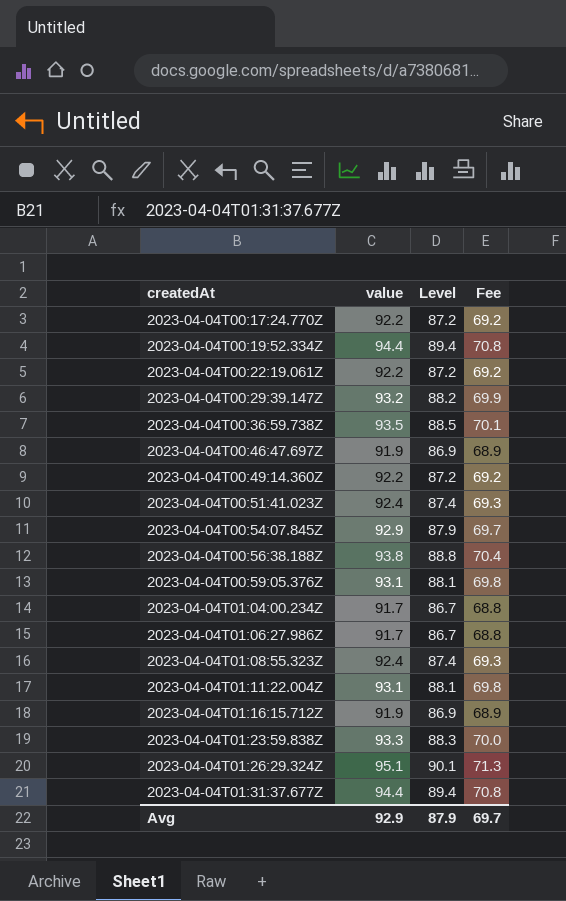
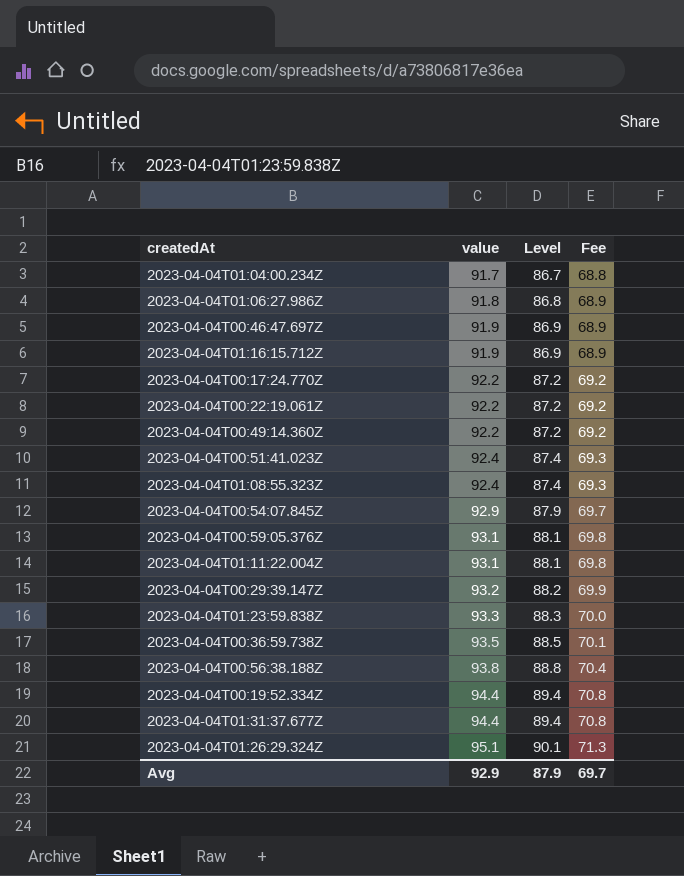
row order: createdAt ascending -> value ascending
2023-04-04T01:06:27.986Z | value: 91.7 -> 91.8
2023-04-04T01:06:27.986Z | Level: 86.7 -> 86.8
2023-04-04T01:06:27.986Z | Fee: 68.8 -> 68.9

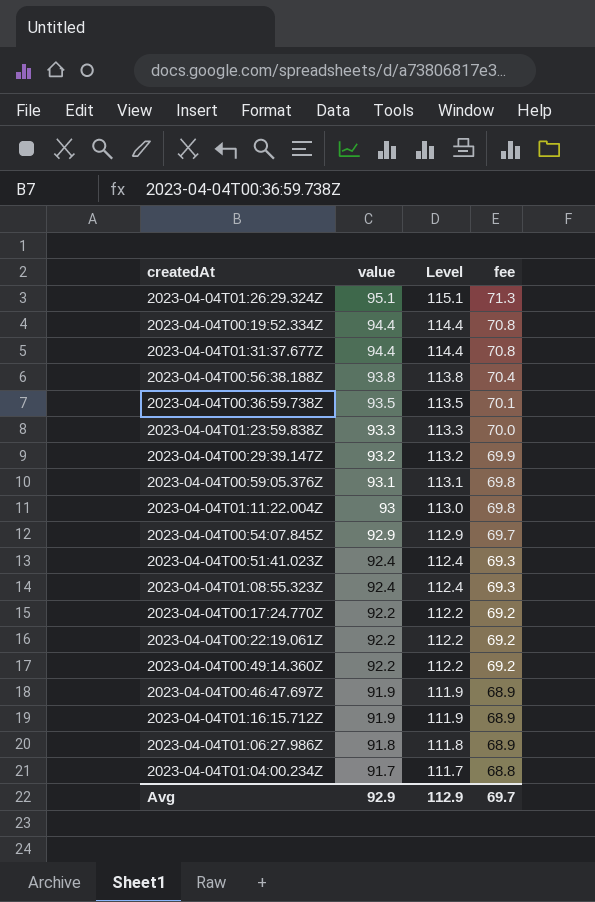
row order: value ascending -> value descending
column Level | formula: [value] - 5 -> [value] + 20
column name: Fee -> fee
2023-04-04T01:11:22.004Z | value: 93.1 -> 93
Avg | Level: 87.9 -> 112.9

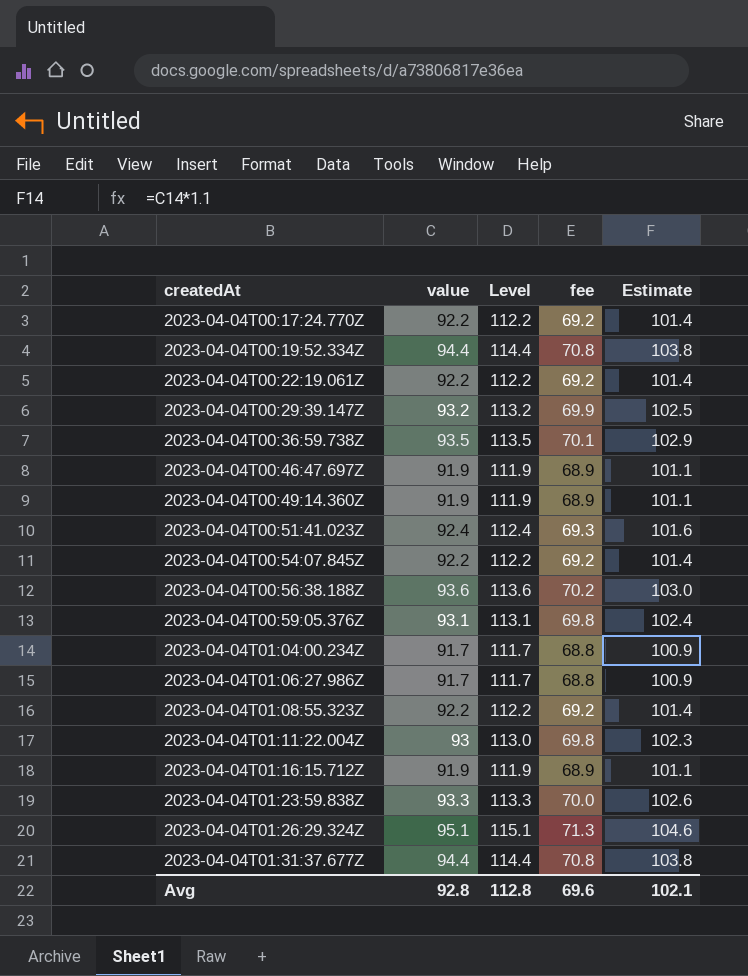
row order: value descending -> createdAt ascending
column Estimate | formula: none -> [value] * 1.1
2023-04-04T00:49:14.360Z | value: 92.2 -> 91.9
2023-04-04T00:49:14.360Z | Level: 112.2 -> 111.9
2023-04-04T00:49:14.360Z | fee: 69.2 -> 68.9
2023-04-04T00:54:07.845Z | value: 92.9 -> 92.2
2023-04-04T00:54:07.845Z | Level: 112.9 -> 112.2
2023-04-04T00:54:07.845Z | fee: 69.7 -> 69.2
2023-04-04T00:56:38.188Z | value: 93.8 -> 93.6
2023-04-04T00:56:38.188Z | Level: 113.8 -> 113.6
2023-04-04T00:56:38.188Z | fee: 70.4 -> 70.2
2023-04-04T01:06:27.986Z | value: 91.8 -> 91.7
2023-04-04T01:06:27.986Z | Level: 111.8 -> 111.7
2023-04-04T01:06:27.986Z | fee: 68.9 -> 68.8
2023-04-04T01:08:55.323Z | value: 92.4 -> 92.2
2023-04-04T01:08:55.323Z | Level: 112.4 -> 112.2
2023-04-04T01:08:55.323Z | fee: 69.3 -> 69.2
Avg | value: 92.9 -> 92.8
Avg | Level: 112.9 -> 112.8
Avg | fee: 69.7 -> 69.6

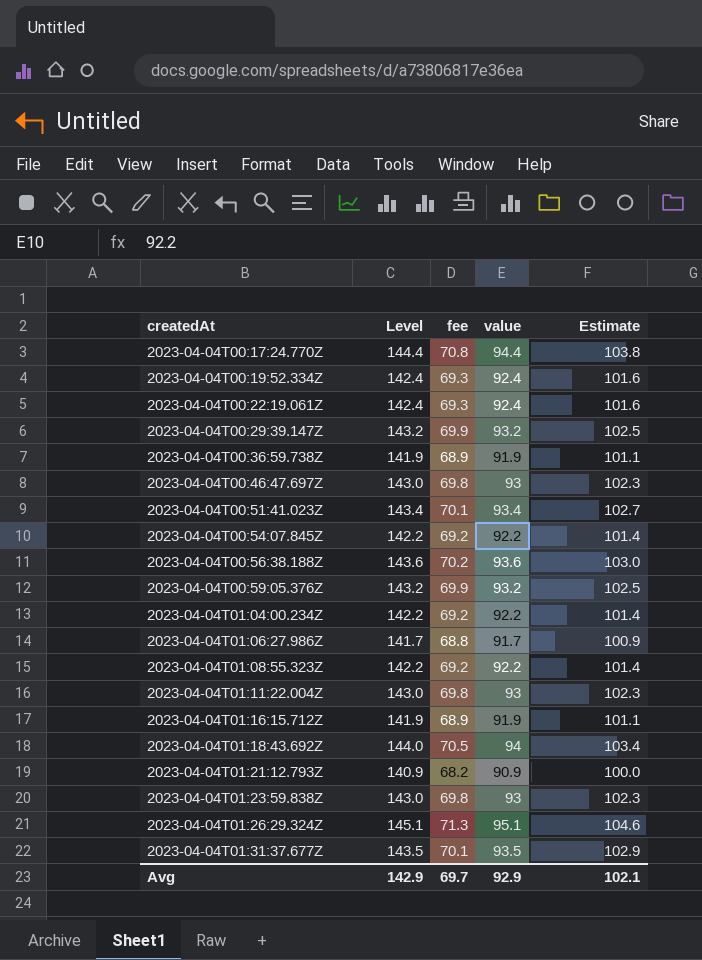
column Level | formula: [value] + 20 -> [value] + 50
column value | position: 2 -> 4
row 2023-04-04T00:49:14.360Z: 91.9 | 111.9 | 68.9 | 101.1 -> none
2023-04-04T00:17:24.770Z | fee: 69.2 -> 70.8
2023-04-04T00:17:24.770Z | value: 92.2 -> 94.4
2023-04-04T00:17:24.770Z | Estimate: 101.4 -> 103.8
2023-04-04T00:19:52.334Z | fee: 70.8 -> 69.3
2023-04-04T00:19:52.334Z | value: 94.4 -> 92.4
2023-04-04T00:19:52.334Z | Estimate: 103.8 -> 101.6
2023-04-04T00:22:19.061Z | fee: 69.2 -> 69.3
2023-04-04T00:22:19.061Z | value: 92.2 -> 92.4
2023-04-04T00:22:19.061Z | Estimate: 101.4 -> 101.6
2023-04-04T00:36:59.738Z | fee: 70.1 -> 68.9
2023-04-04T00:36:59.738Z | value: 93.5 -> 91.9
2023-04-04T00:36:59.738Z | Estimate: 102.9 -> 101.1
2023-04-04T00:46:47.697Z | fee: 68.9 -> 69.8
2023-04-04T00:46:47.697Z | value: 91.9 -> 93
2023-04-04T00:46:47.697Z | Estimate: 101.1 -> 102.3
2023-04-04T00:51:41.023Z | fee: 69.3 -> 70.1
2023-04-04T00:51:41.023Z | value: 92.4 -> 93.4
2023-04-04T00:51:41.023Z | Estimate: 101.6 -> 102.7
2023-04-04T00:59:05.376Z | fee: 69.8 -> 69.9
2023-04-04T00:59:05.376Z | value: 93.1 -> 93.2
2023-04-04T00:59:05.376Z | Estimate: 102.4 -> 102.5
2023-04-04T01:04:00.234Z | fee: 68.8 -> 69.2
2023-04-04T01:04:00.234Z | value: 91.7 -> 92.2
2023-04-04T01:04:00.234Z | Estimate: 100.9 -> 101.4
row 2023-04-04T01:18:43.692Z: none -> 144.0 | 70.5 | 94 | 103.4
row 2023-04-04T01:21:12.793Z: none -> 140.9 | 68.2 | 90.9 | 100.0
2023-04-04T01:23:59.838Z | fee: 70.0 -> 69.8
2023-04-04T01:23:59.838Z | value: 93.3 -> 93
2023-04-04T01:23:59.838Z | Estimate: 102.6 -> 102.3
2023-04-04T01:31:37.677Z | fee: 70.8 -> 70.1
2023-04-04T01:31:37.677Z | value: 94.4 -> 93.5
2023-04-04T01:31:37.677Z | Estimate: 103.8 -> 102.9
Avg | Level: 112.8 -> 142.9
Avg | fee: 69.6 -> 69.7
Avg | value: 92.8 -> 92.9

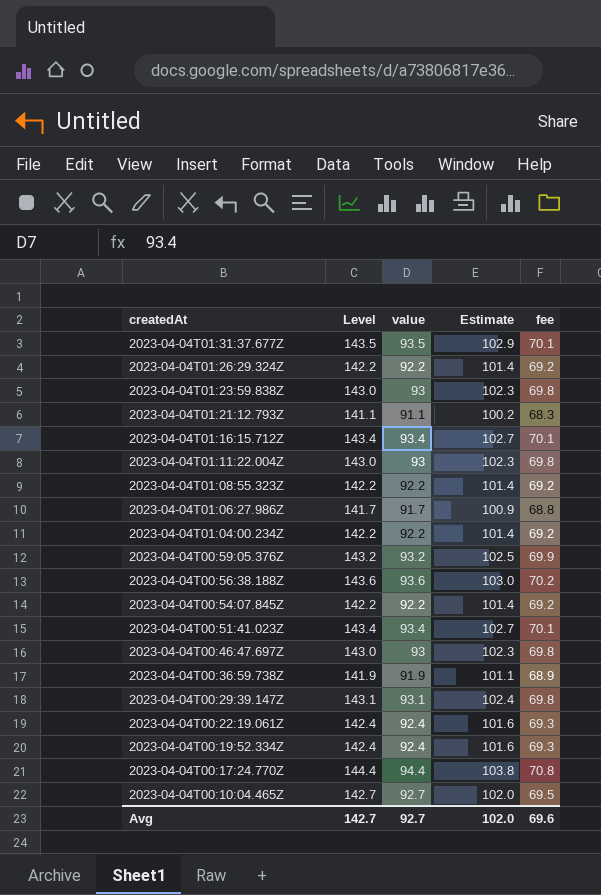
row order: createdAt ascending -> createdAt descending
column fee | position: 3 -> 5
row 2023-04-04T01:18:43.692Z: 144.0 | 70.5 | 94 | 103.4 -> none
2023-04-04T01:26:29.324Z | Level: 145.1 -> 142.2
2023-04-04T01:26:29.324Z | value: 95.1 -> 92.2
2023-04-04T01:26:29.324Z | Estimate: 104.6 -> 101.4
2023-04-04T01:26:29.324Z | fee: 71.3 -> 69.2
2023-04-04T01:21:12.793Z | Level: 140.9 -> 141.1
2023-04-04T01:21:12.793Z | value: 90.9 -> 91.1
2023-04-04T01:21:12.793Z | Estimate: 100.0 -> 100.2
2023-04-04T01:21:12.793Z | fee: 68.2 -> 68.3
2023-04-04T01:16:15.712Z | Level: 141.9 -> 143.4
2023-04-04T01:16:15.712Z | value: 91.9 -> 93.4
2023-04-04T01:16:15.712Z | Estimate: 101.1 -> 102.7
2023-04-04T01:16:15.712Z | fee: 68.9 -> 70.1
2023-04-04T00:29:39.147Z | Level: 143.2 -> 143.1
2023-04-04T00:29:39.147Z | value: 93.2 -> 93.1
2023-04-04T00:29:39.147Z | Estimate: 102.5 -> 102.4
2023-04-04T00:29:39.147Z | fee: 69.9 -> 69.8
row 2023-04-04T00:10:04.465Z: none -> 142.7 | 92.7 | 102.0 | 69.5
Avg | Level: 142.9 -> 142.7
Avg | value: 92.9 -> 92.7
Avg | Estimate: 102.1 -> 102.0
Avg | fee: 69.7 -> 69.6

